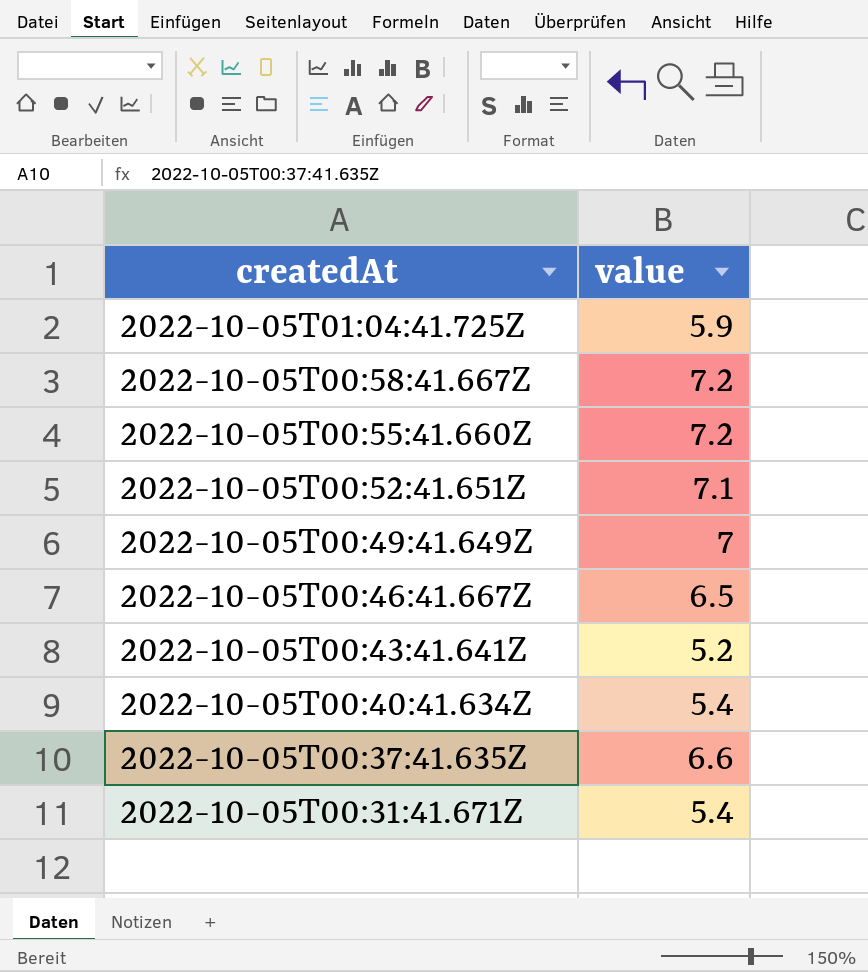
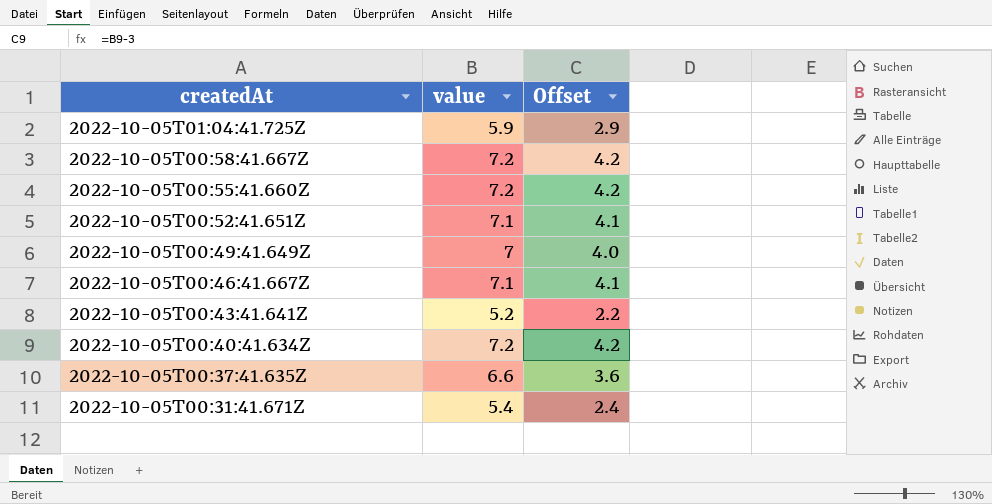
column Offset | formula: none -> [value] - 3
2022-10-05T00:46:41.667Z | value: 6.5 -> 7.1
2022-10-05T00:40:41.634Z | value: 5.4 -> 7.2

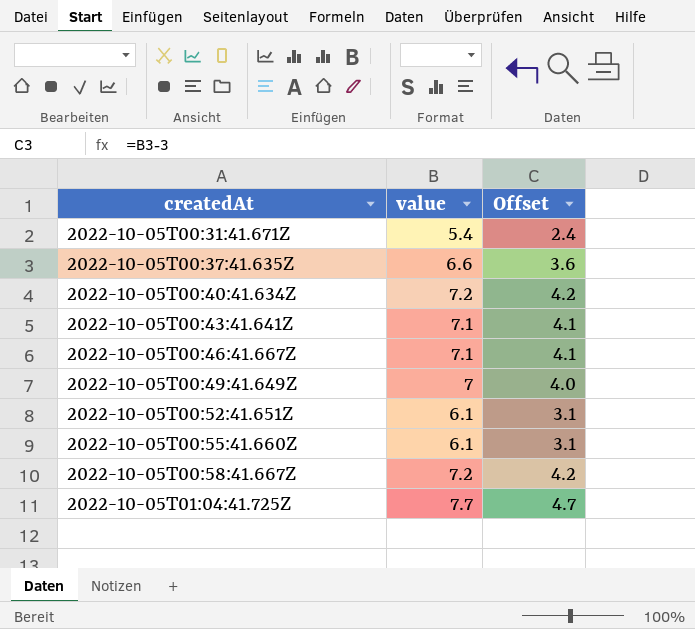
row order: createdAt descending -> createdAt ascending
2022-10-05T00:43:41.641Z | value: 5.2 -> 7.1
2022-10-05T00:43:41.641Z | Offset: 2.2 -> 4.1
2022-10-05T00:52:41.651Z | value: 7.1 -> 6.1
2022-10-05T00:52:41.651Z | Offset: 4.1 -> 3.1
2022-10-05T00:55:41.660Z | value: 7.2 -> 6.1
2022-10-05T00:55:41.660Z | Offset: 4.2 -> 3.1
2022-10-05T01:04:41.725Z | value: 5.9 -> 7.7
2022-10-05T01:04:41.725Z | Offset: 2.9 -> 4.7

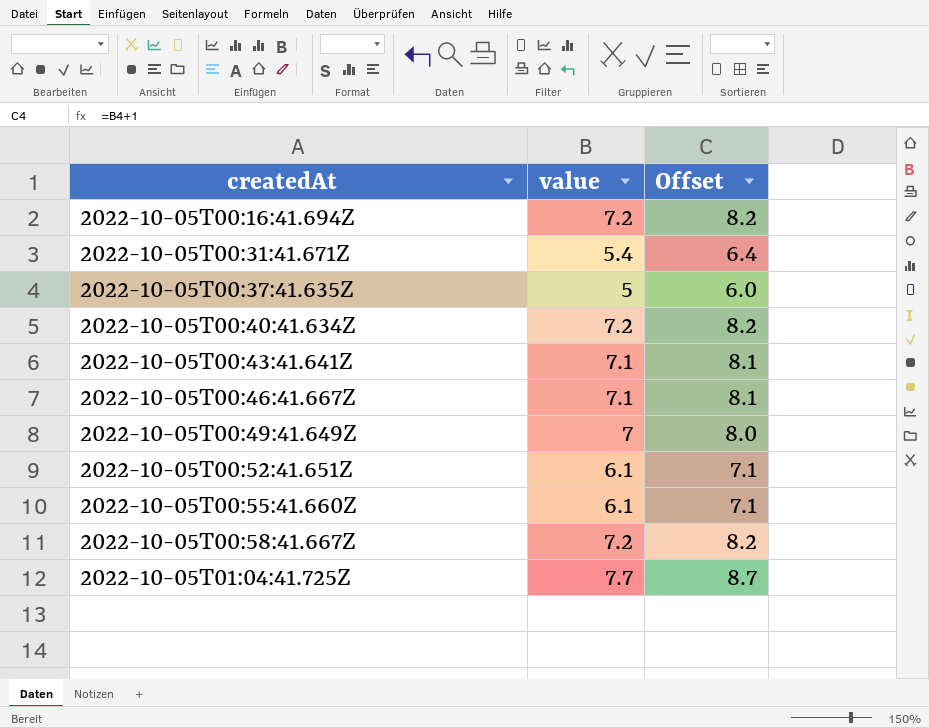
column Offset | formula: [value] - 3 -> [value] + 1
row 2022-10-05T00:16:41.694Z: none -> 7.2 | 8.2
2022-10-05T00:37:41.635Z | value: 6.6 -> 5

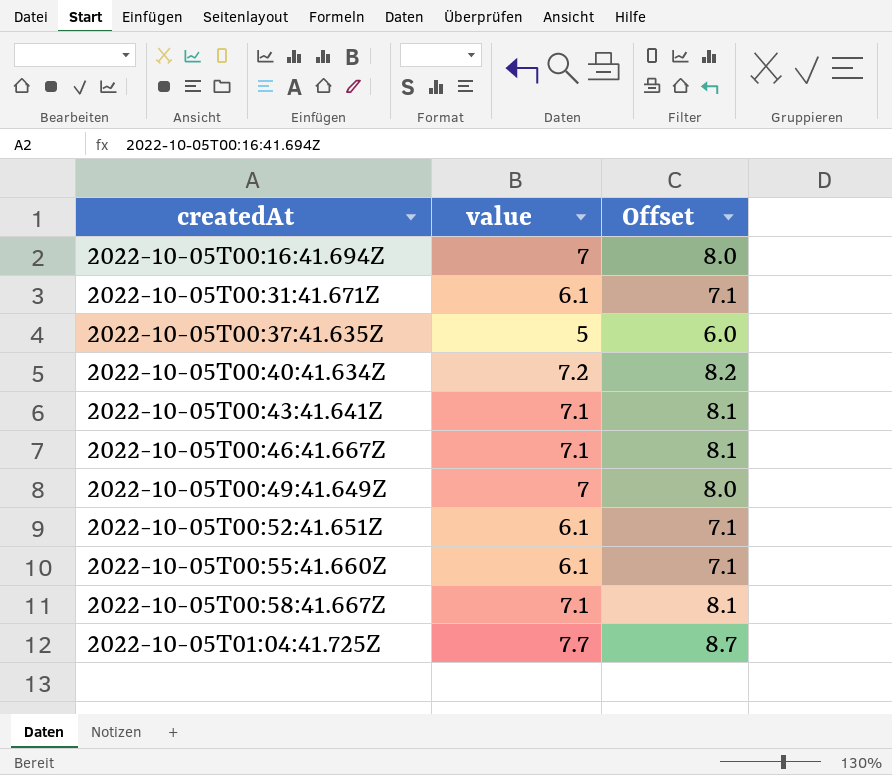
2022-10-05T00:16:41.694Z | value: 7.2 -> 7
2022-10-05T00:16:41.694Z | Offset: 8.2 -> 8.0
2022-10-05T00:31:41.671Z | value: 5.4 -> 6.1
2022-10-05T00:31:41.671Z | Offset: 6.4 -> 7.1
2022-10-05T00:58:41.667Z | value: 7.2 -> 7.1
2022-10-05T00:58:41.667Z | Offset: 8.2 -> 8.1

